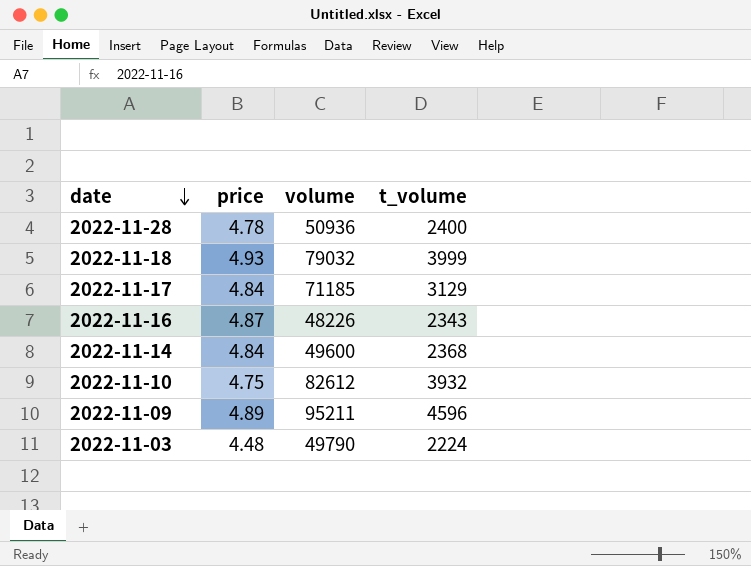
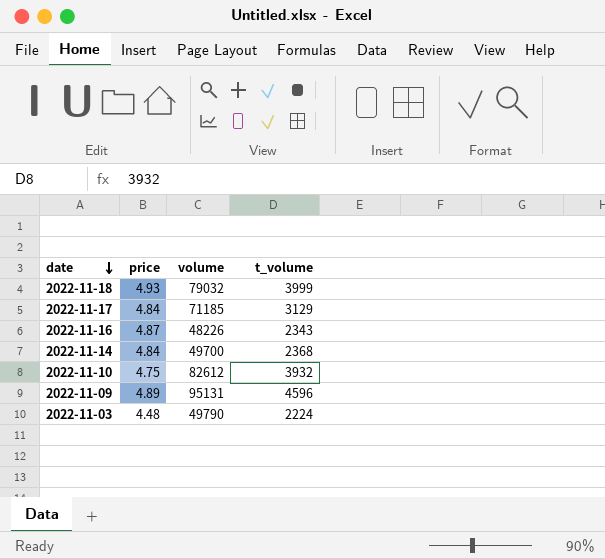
row 2022-11-28: 4.78 | 50936 | 2400 -> none
2022-11-14 | volume: 49600 -> 49700
2022-11-09 | volume: 95211 -> 95131

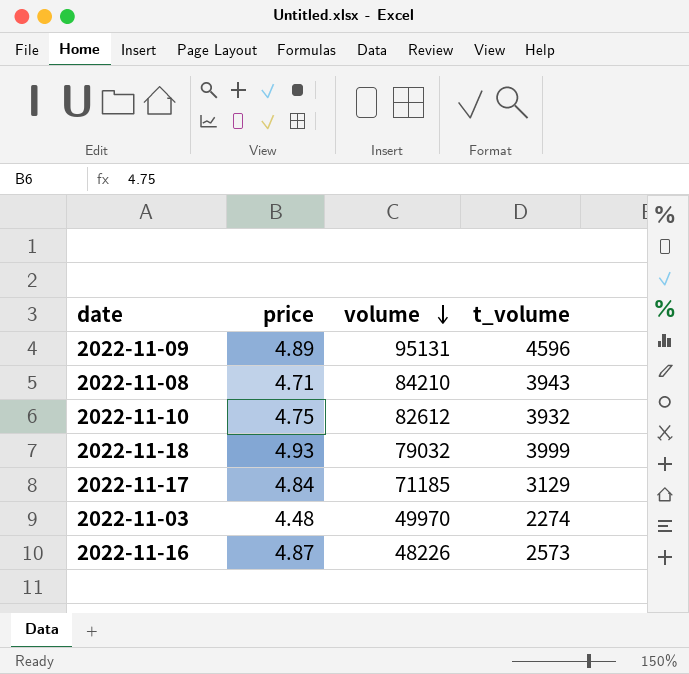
row order: date descending -> volume descending
row 2022-11-14: 4.84 | 49700 | 2368 -> none
row 2022-11-08: none -> 4.71 | 84210 | 3943
2022-11-03 | volume: 49790 -> 49970
2022-11-03 | t_volume: 2224 -> 2274
2022-11-16 | t_volume: 2343 -> 2573

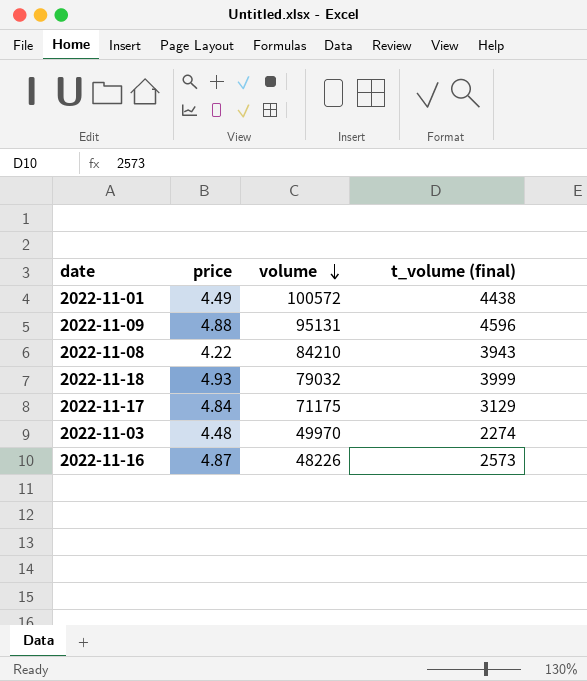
column name: t_volume -> t_volume (final)
row 2022-11-10: 4.75 | 82612 | 3932 -> none
row 2022-11-01: none -> 4.49 | 100572 | 4438
2022-11-09 | price: 4.89 -> 4.88
2022-11-08 | price: 4.71 -> 4.22
2022-11-17 | volume: 71185 -> 71175

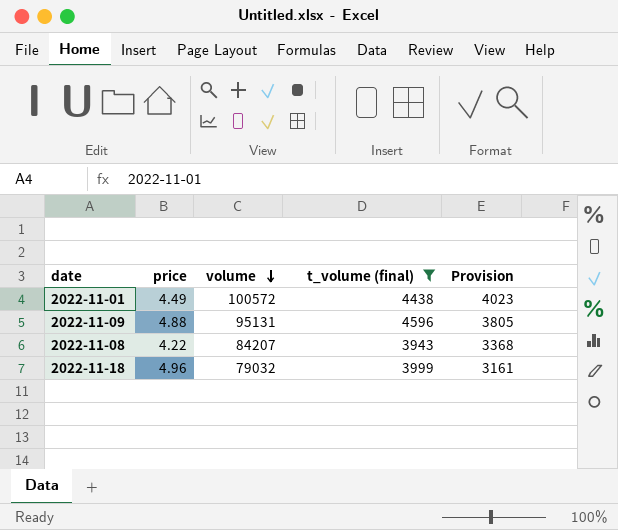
filter: none -> t_volume (final) >= 3943
column Provision | formula: none -> [volume] * 0.04
2022-11-08 | volume: 84210 -> 84207
2022-11-18 | price: 4.93 -> 4.96

